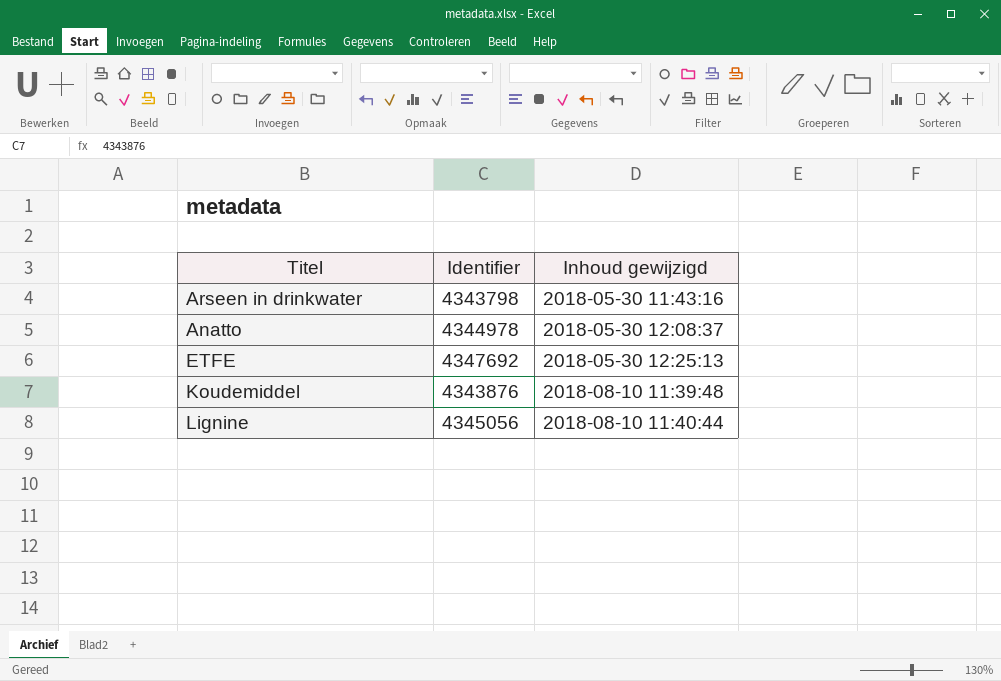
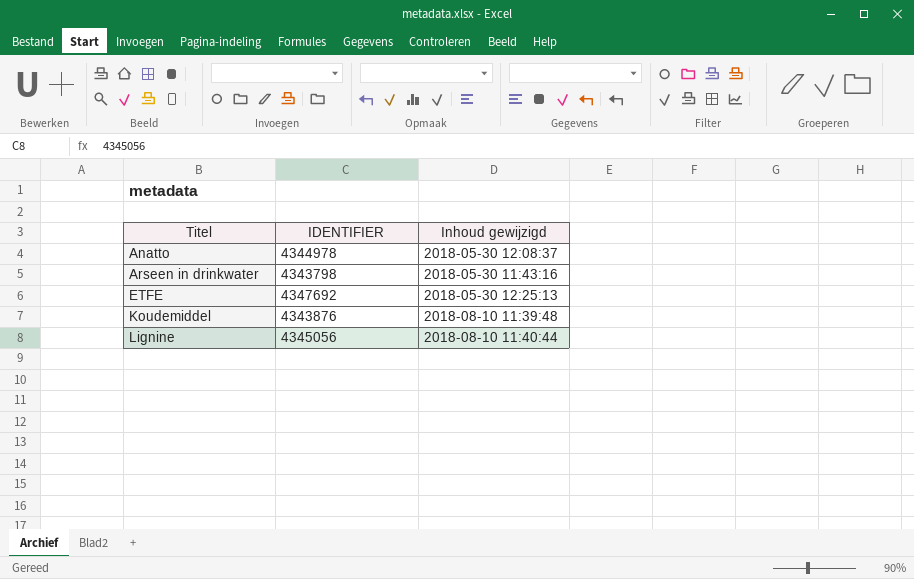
row order: Inhoud gewijzigd ascending -> Titel ascending
column name: Identifier -> IDENTIFIER

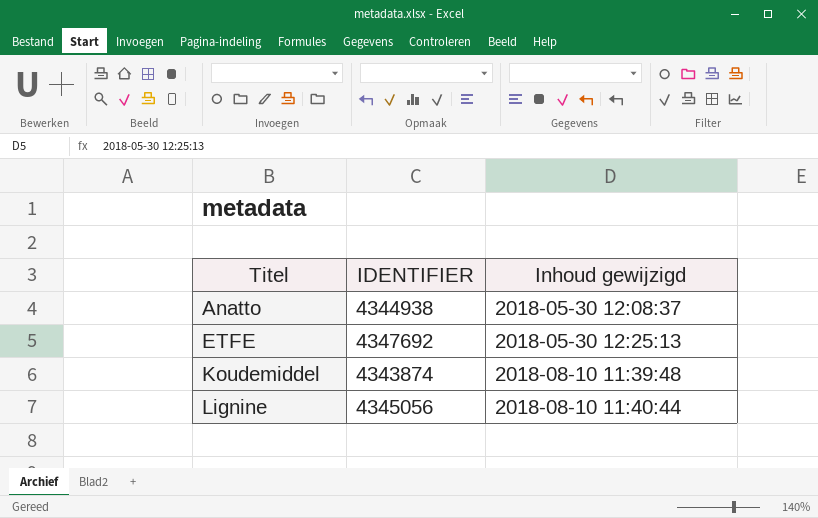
row Arseen in drinkwater: 4343798 | 2018-05-30 11:43:16 -> none
Anatto | IDENTIFIER: 4344978 -> 4344938
Koudemiddel | IDENTIFIER: 4343876 -> 4343874

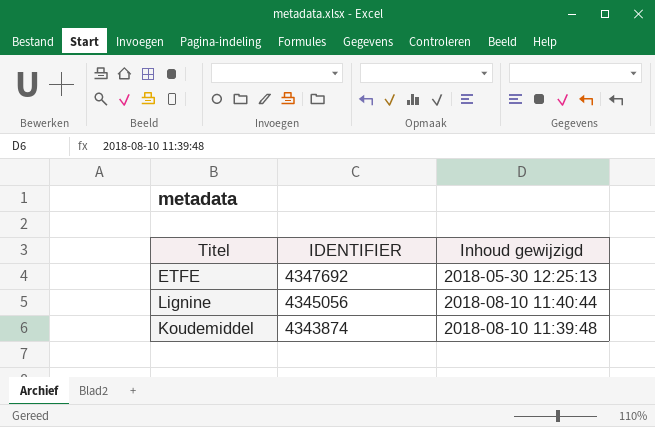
row order: Titel ascending -> IDENTIFIER descending
row Anatto: 4344938 | 2018-05-30 12:08:37 -> none

